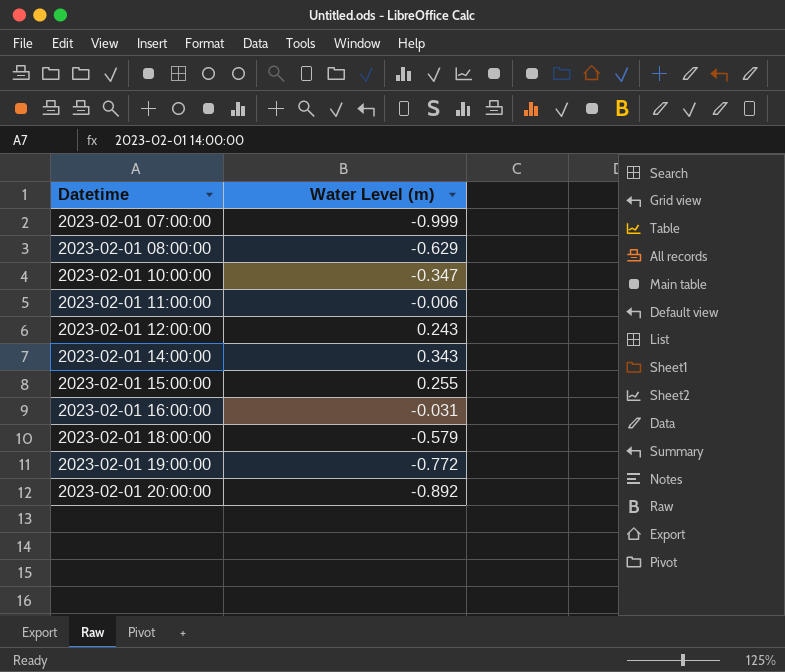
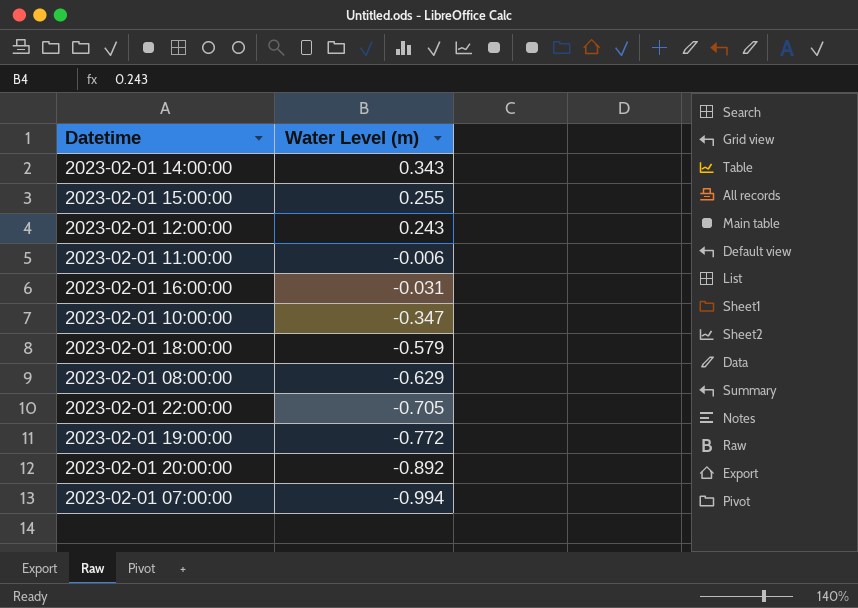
row order: Datetime ascending -> Water Level (m) descending
row 2023-02-01 22:00:00: none -> -0.705
2023-02-01 07:00:00 | Water Level (m): -0.999 -> -0.994

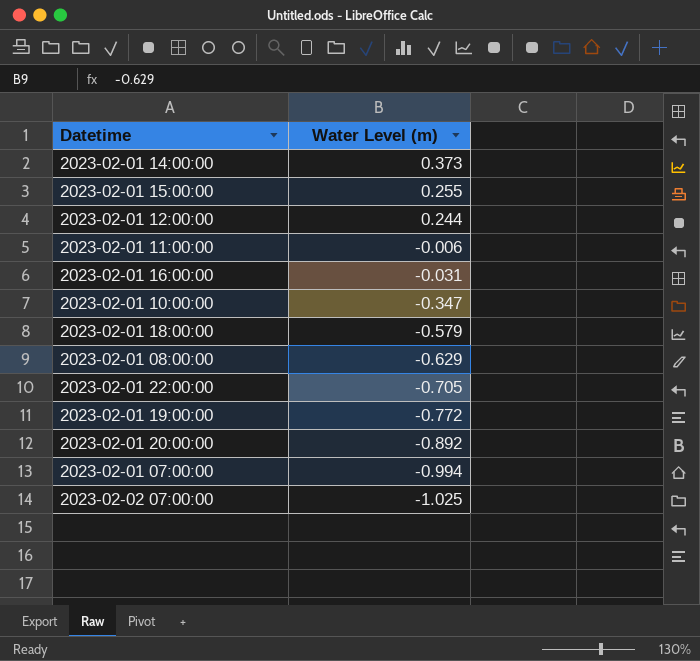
2023-02-01 14:00:00 | Water Level (m): 0.343 -> 0.373
2023-02-01 12:00:00 | Water Level (m): 0.243 -> 0.244
row 2023-02-02 07:00:00: none -> -1.025

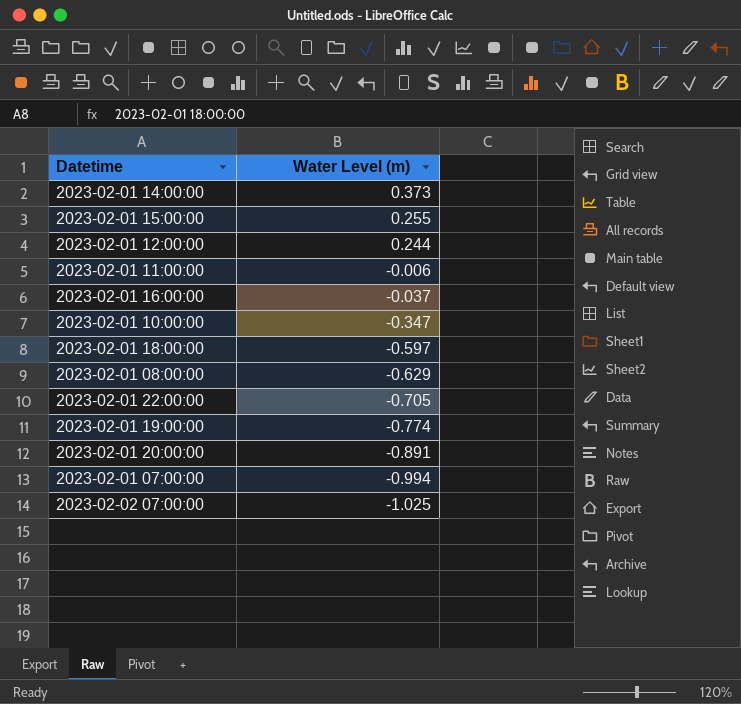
2023-02-01 16:00:00 | Water Level (m): -0.031 -> -0.037
2023-02-01 18:00:00 | Water Level (m): -0.579 -> -0.597
2023-02-01 19:00:00 | Water Level (m): -0.772 -> -0.774
2023-02-01 20:00:00 | Water Level (m): -0.892 -> -0.891

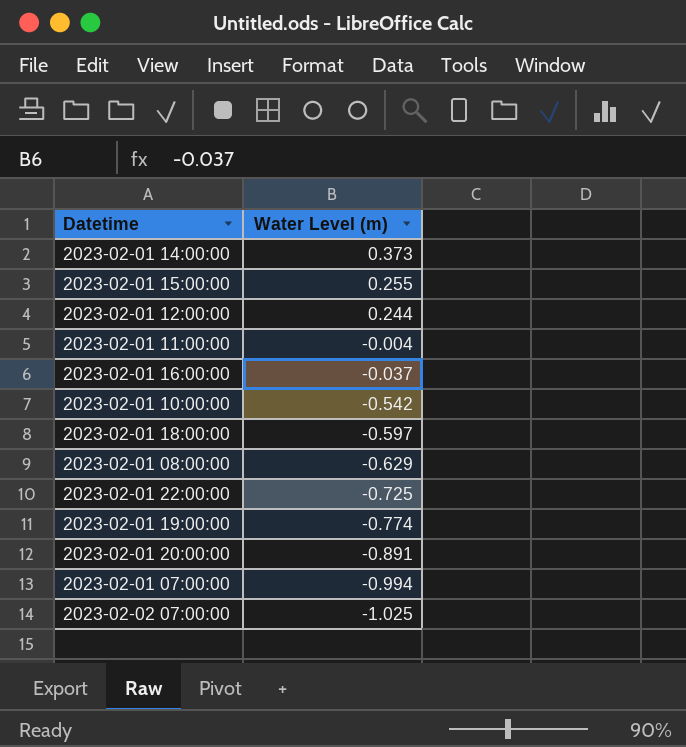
2023-02-01 11:00:00 | Water Level (m): -0.006 -> -0.004
2023-02-01 10:00:00 | Water Level (m): -0.347 -> -0.542
2023-02-01 22:00:00 | Water Level (m): -0.705 -> -0.725

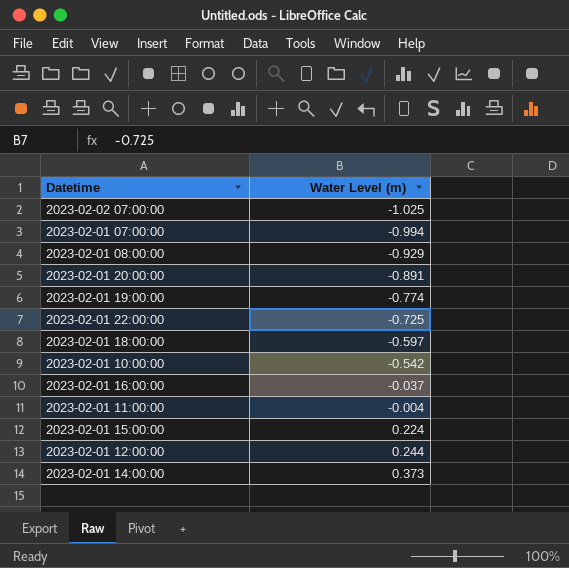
row order: Water Level (m) descending -> Water Level (m) ascending
2023-02-01 08:00:00 | Water Level (m): -0.629 -> -0.929
2023-02-01 15:00:00 | Water Level (m): 0.255 -> 0.224

